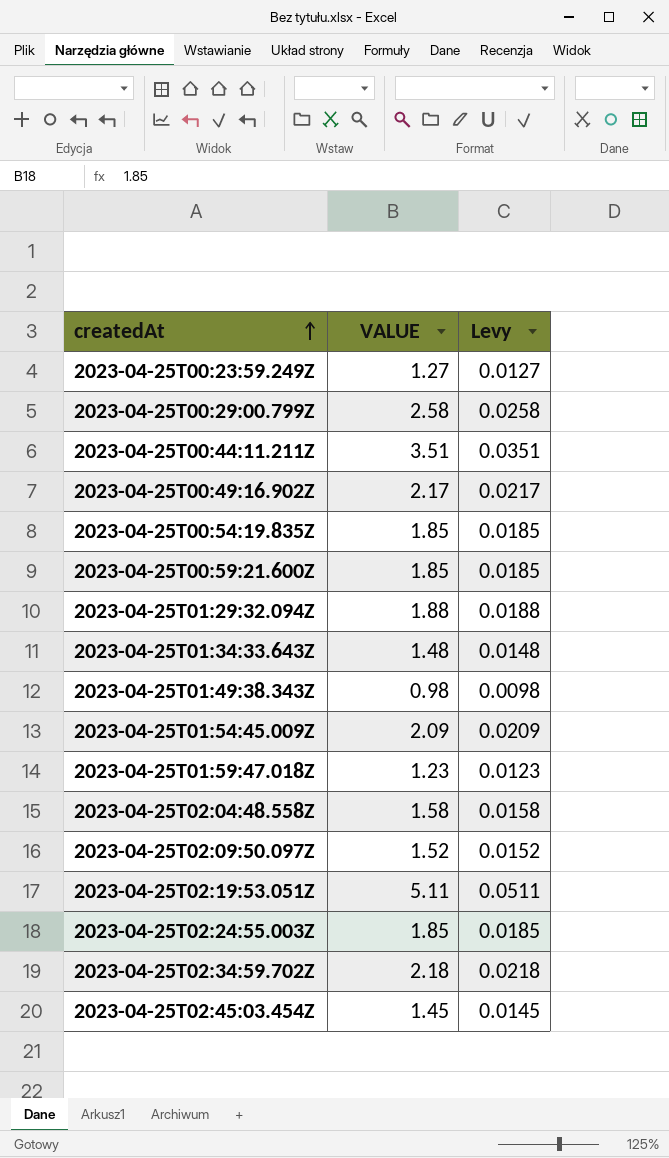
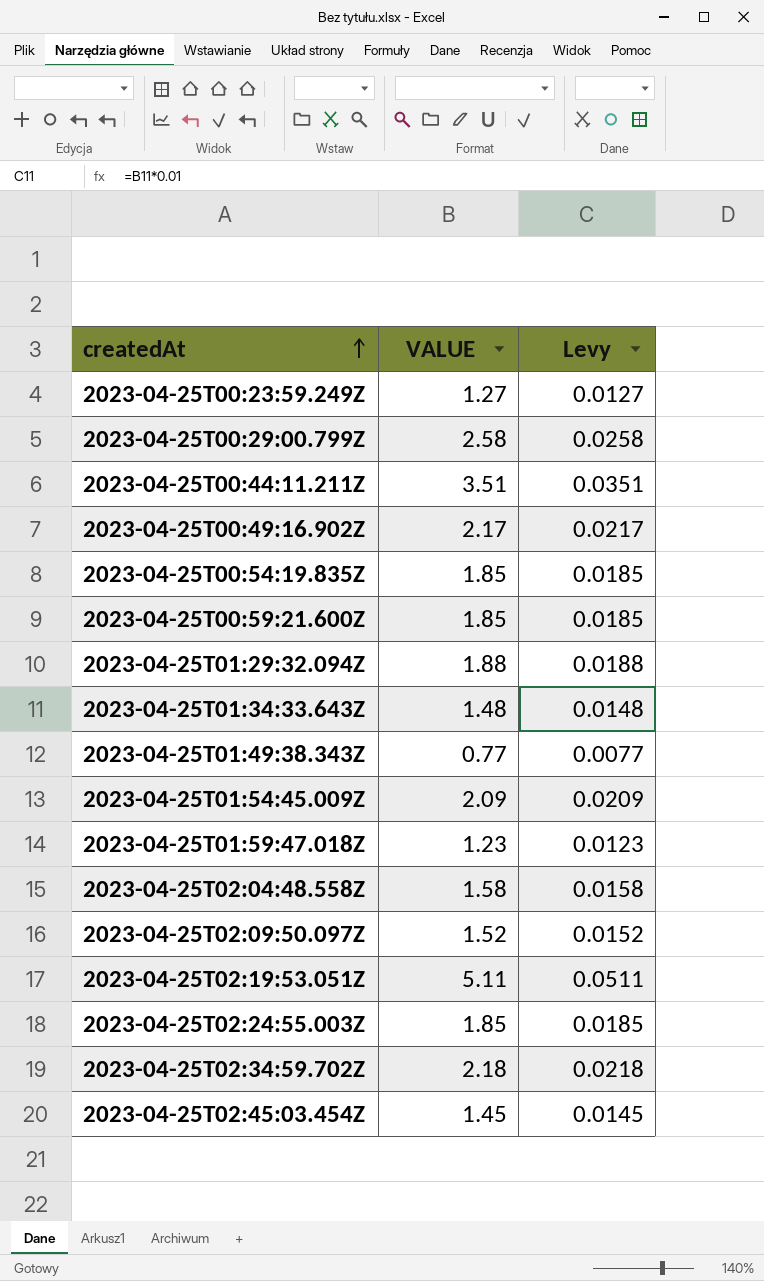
2023-04-25T01:49:38.343Z | VALUE: 0.98 -> 0.77
2023-04-25T01:49:38.343Z | Levy: 0.0098 -> 0.0077

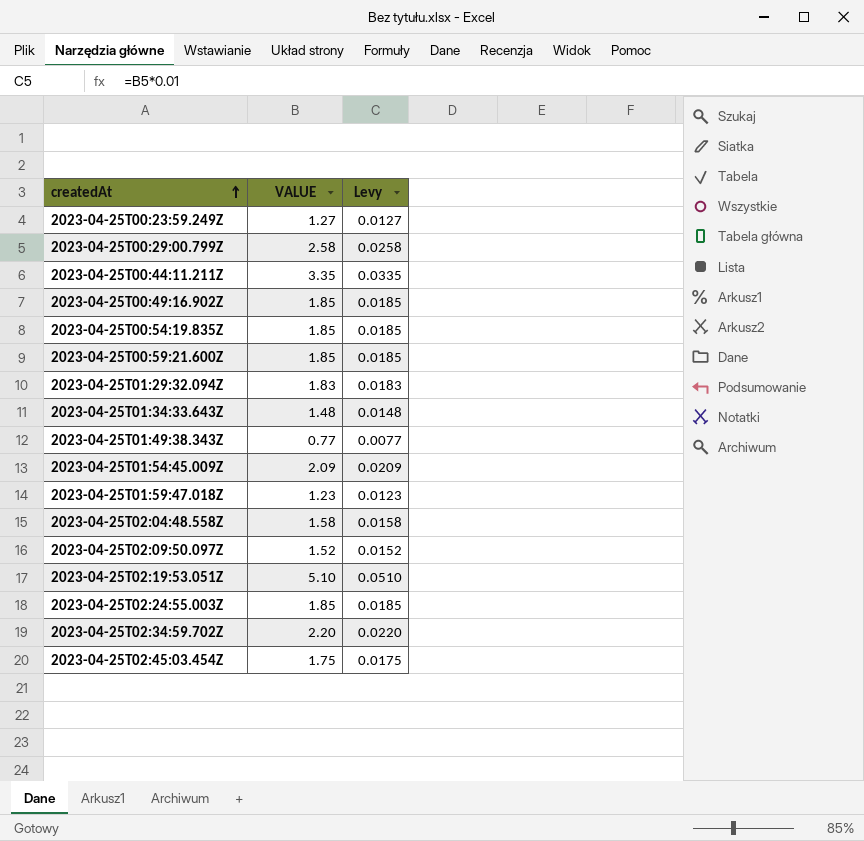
2023-04-25T00:44:11.211Z | VALUE: 3.51 -> 3.35
2023-04-25T00:44:11.211Z | Levy: 0.0351 -> 0.0335
2023-04-25T00:49:16.902Z | VALUE: 2.17 -> 1.85
2023-04-25T00:49:16.902Z | Levy: 0.0217 -> 0.0185
2023-04-25T01:29:32.094Z | VALUE: 1.88 -> 1.83
2023-04-25T01:29:32.094Z | Levy: 0.0188 -> 0.0183
2023-04-25T02:19:53.051Z | VALUE: 5.11 -> 5.10
2023-04-25T02:19:53.051Z | Levy: 0.0511 -> 0.0510
2023-04-25T02:34:59.702Z | VALUE: 2.18 -> 2.20
2023-04-25T02:34:59.702Z | Levy: 0.0218 -> 0.0220
2023-04-25T02:45:03.454Z | VALUE: 1.45 -> 1.75
2023-04-25T02:45:03.454Z | Levy: 0.0145 -> 0.0175

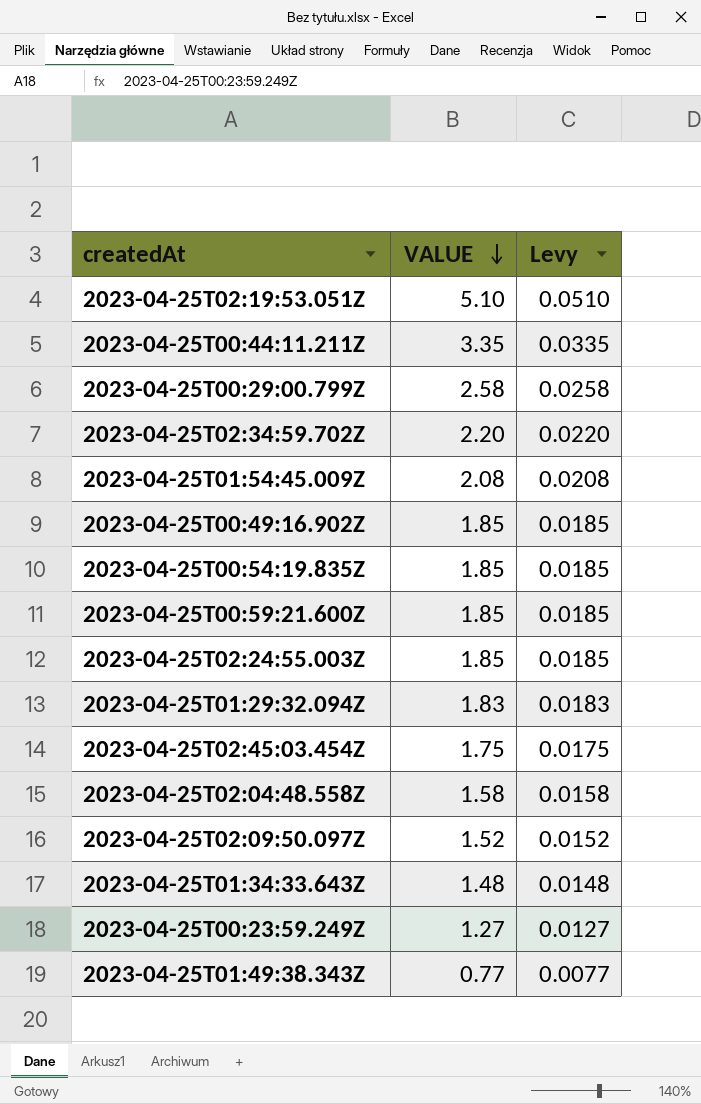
row order: createdAt ascending -> VALUE descending
row 2023-04-25T01:59:47.018Z: 1.23 | 0.0123 -> none
2023-04-25T01:54:45.009Z | VALUE: 2.09 -> 2.08
2023-04-25T01:54:45.009Z | Levy: 0.0209 -> 0.0208

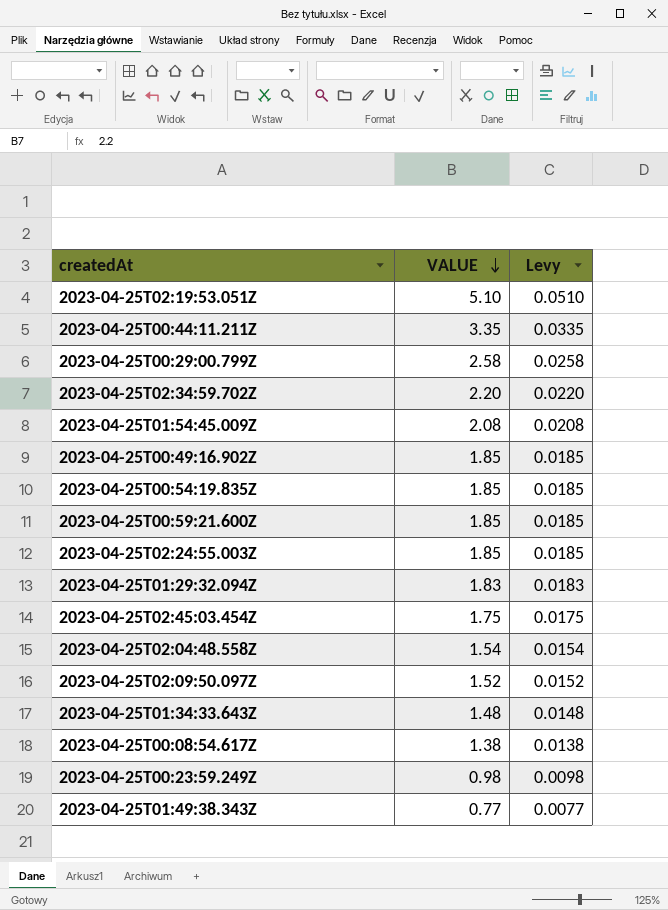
2023-04-25T02:04:48.558Z | VALUE: 1.58 -> 1.54
2023-04-25T02:04:48.558Z | Levy: 0.0158 -> 0.0154
row 2023-04-25T00:08:54.617Z: none -> 1.38 | 0.0138
2023-04-25T00:23:59.249Z | VALUE: 1.27 -> 0.98
2023-04-25T00:23:59.249Z | Levy: 0.0127 -> 0.0098

